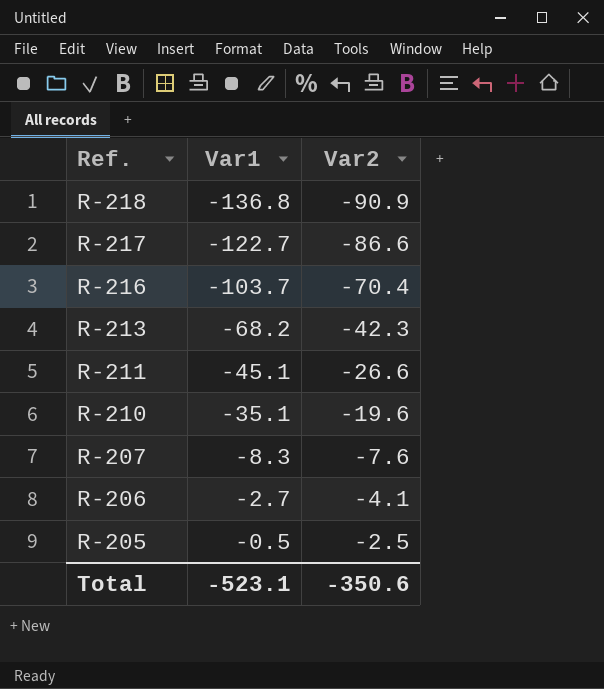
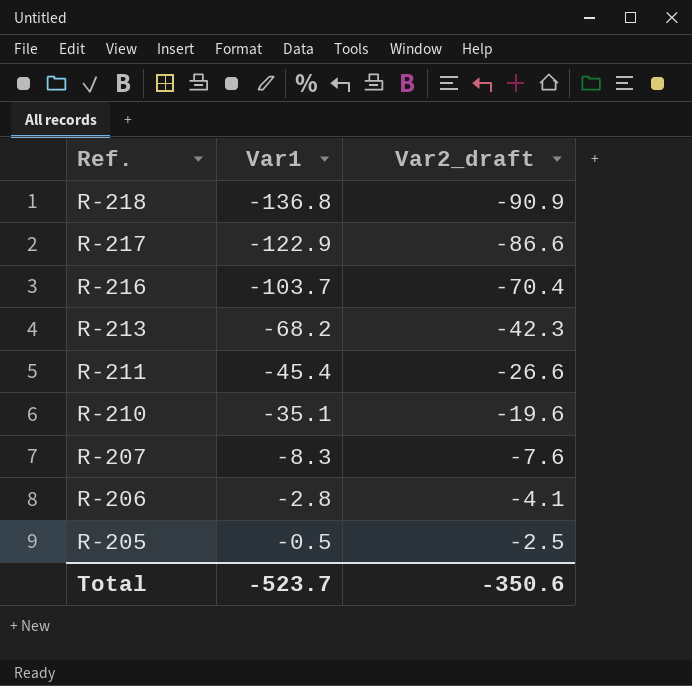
column name: Var2 -> Var2_draft
R-217 | Var1: -122.7 -> -122.9
R-211 | Var1: -45.1 -> -45.4
R-206 | Var1: -2.7 -> -2.8
Total | Var1: -523.1 -> -523.7

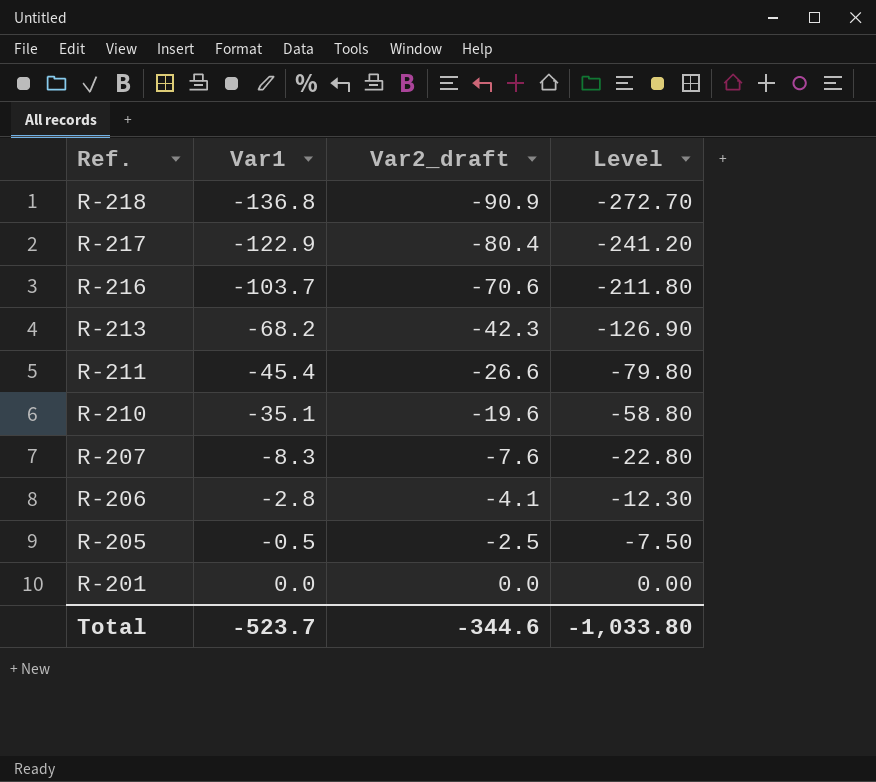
column Level | formula: none -> [Var2_draft] * 3
R-217 | Var2_draft: -86.6 -> -80.4
R-216 | Var2_draft: -70.4 -> -70.6
row R-201: none -> 0.0 | 0.0 | 0.00
Total | Var2_draft: -350.6 -> -344.6

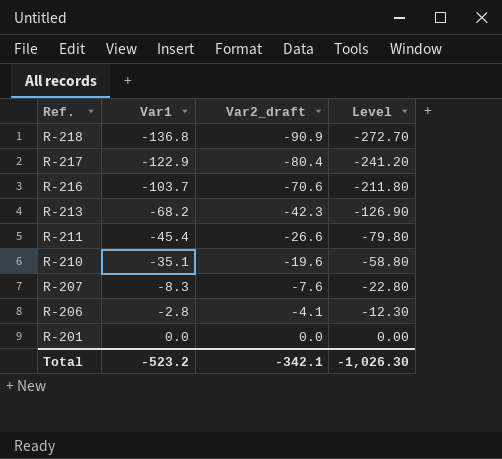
row R-205: -0.5 | -2.5 | -7.50 -> none
Total | Var1: -523.7 -> -523.2
Total | Var2_draft: -344.6 -> -342.1
Total | Level: -1,033.80 -> -1,026.30

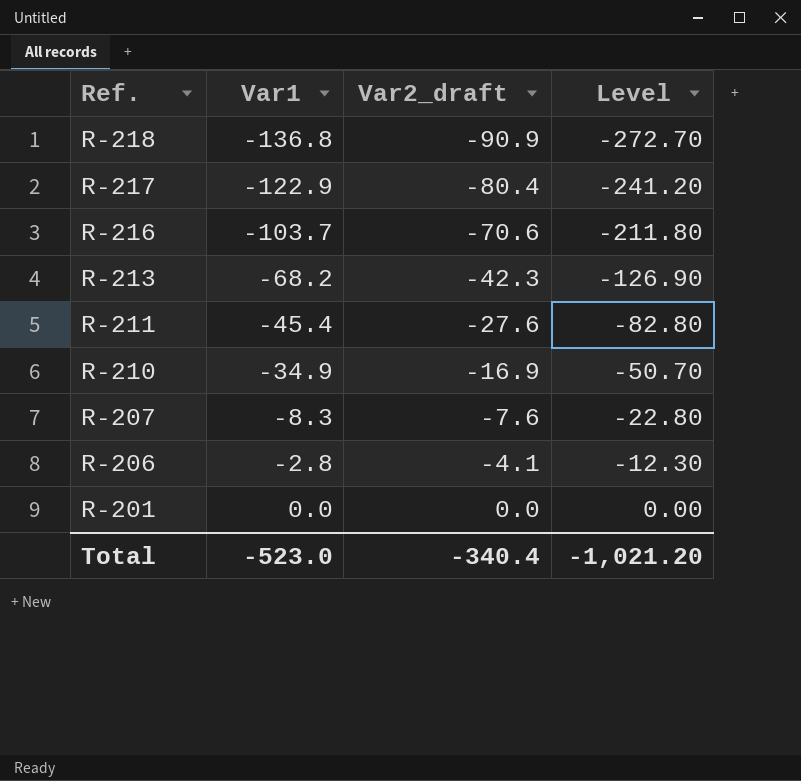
R-211 | Var2_draft: -26.6 -> -27.6
R-211 | Level: -79.80 -> -82.80
R-210 | Var1: -35.1 -> -34.9
R-210 | Var2_draft: -19.6 -> -16.9
R-210 | Level: -58.80 -> -50.70
Total | Var1: -523.2 -> -523.0
Total | Var2_draft: -342.1 -> -340.4
Total | Level: -1,026.30 -> -1,021.20

